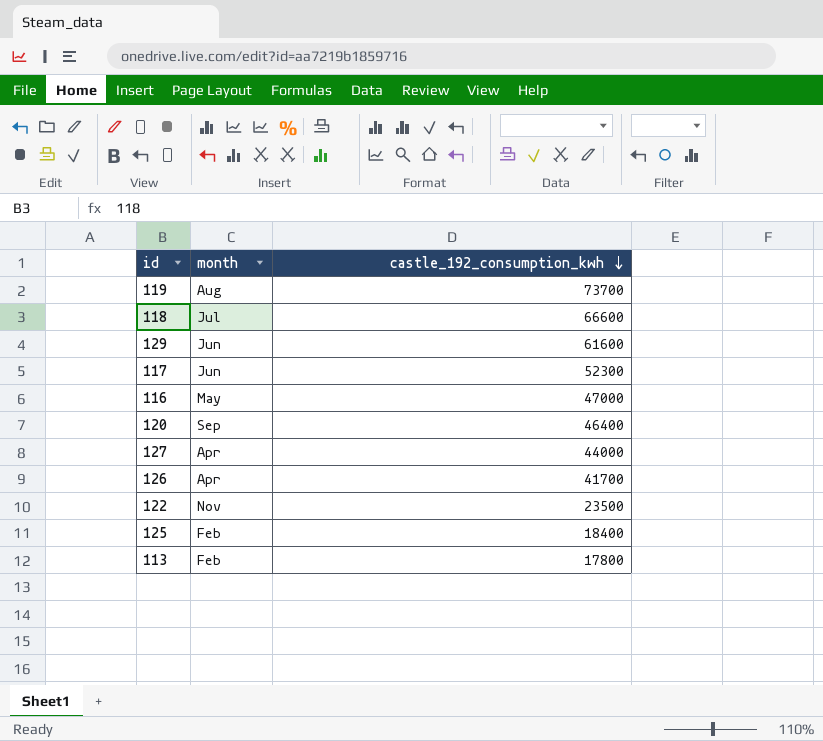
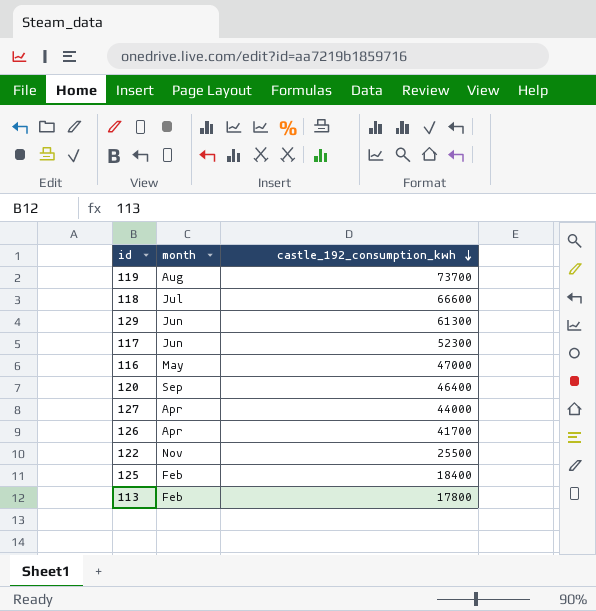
129 | castle_192_consumption_kwh: 61600 -> 61300
122 | castle_192_consumption_kwh: 23500 -> 25500

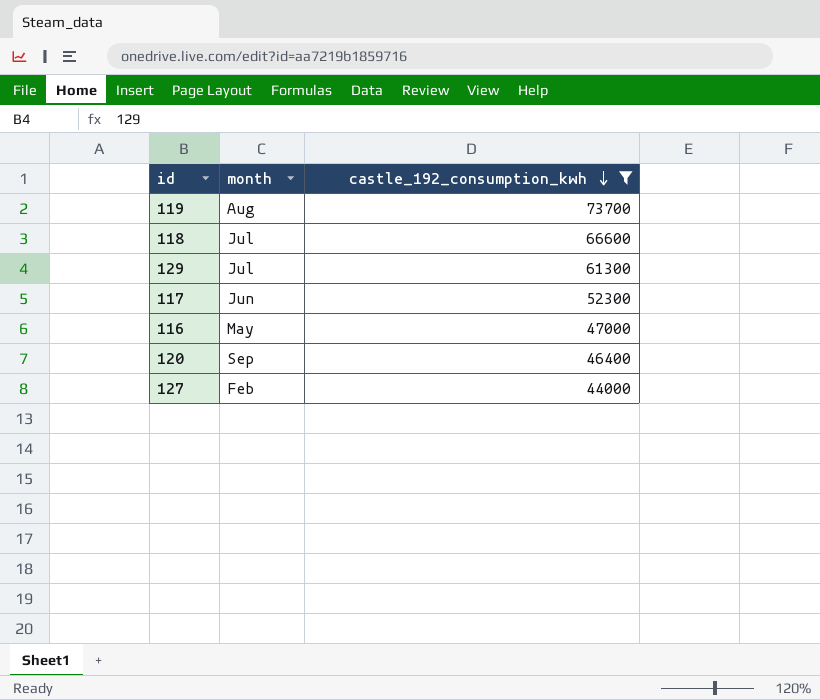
filter: none -> castle_192_consumption_kwh >= 44000
129 | month: Jun -> Jul
127 | month: Apr -> Feb

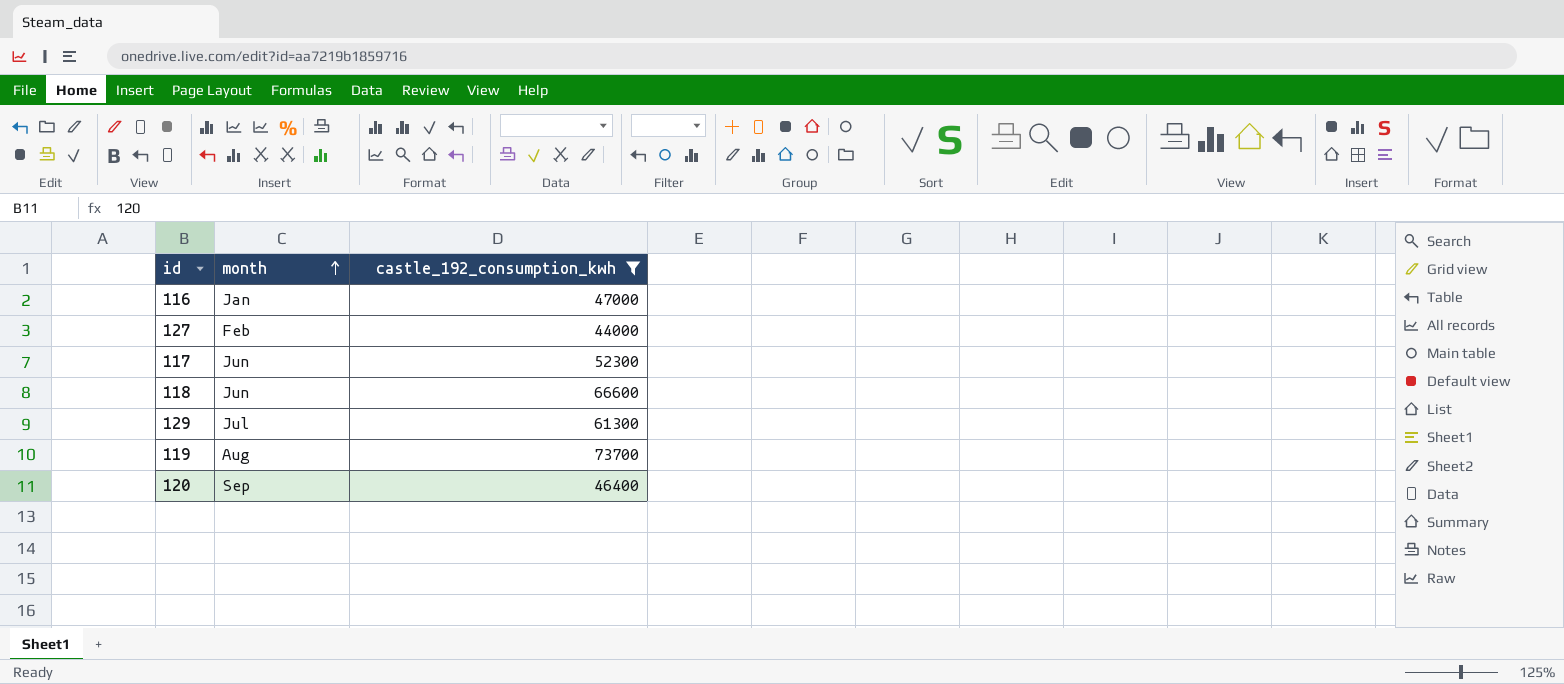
row order: castle_192_consumption_kwh descending -> month ascending
116 | month: May -> Jan
118 | month: Jul -> Jun

